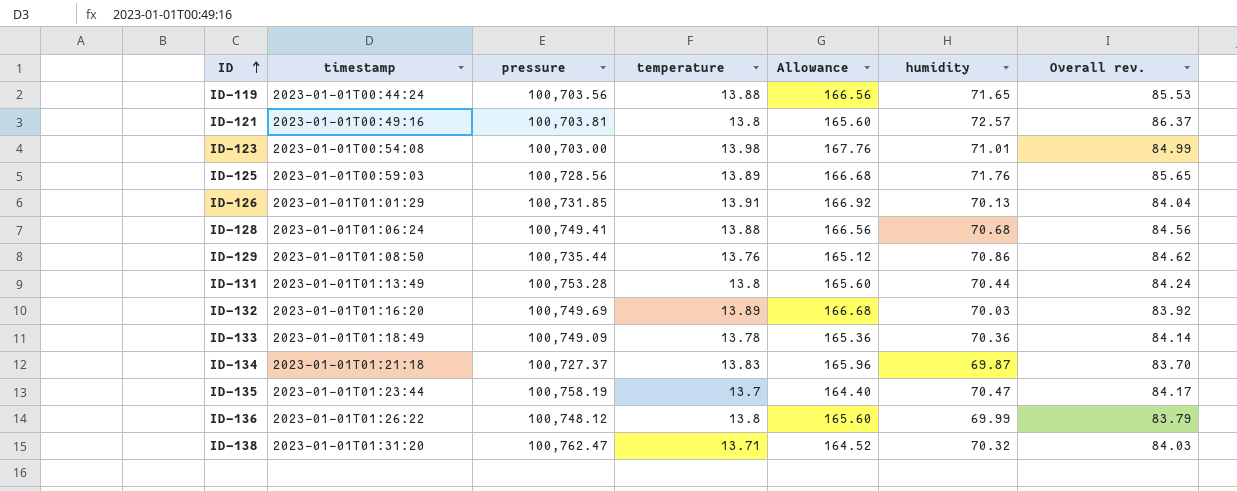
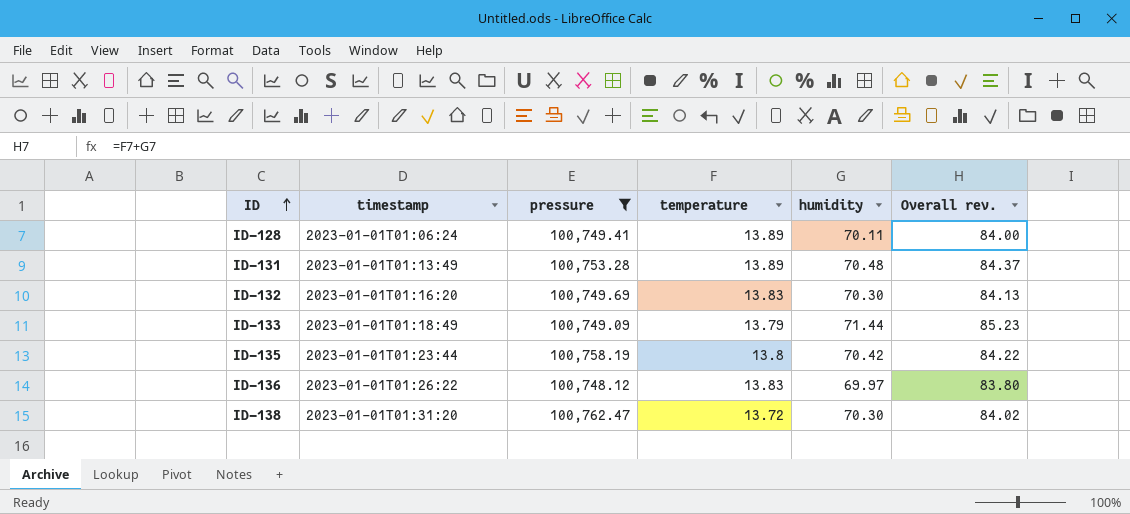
filter: none -> pressure >= 100,748.12
column Allowance | formula: [temperature] * 12 -> none
ID-128 | temperature: 13.88 -> 13.89
ID-128 | humidity: 70.68 -> 70.11
ID-128 | Overall rev.: 84.56 -> 84.00
ID-131 | temperature: 13.8 -> 13.89
ID-131 | humidity: 70.44 -> 70.48
ID-131 | Overall rev.: 84.24 -> 84.37
ID-132 | temperature: 13.89 -> 13.83
ID-132 | humidity: 70.03 -> 70.30
ID-132 | Overall rev.: 83.92 -> 84.13
ID-133 | temperature: 13.78 -> 13.79
ID-133 | humidity: 70.36 -> 71.44
ID-133 | Overall rev.: 84.14 -> 85.23
ID-135 | temperature: 13.7 -> 13.8
ID-135 | humidity: 70.47 -> 70.42
ID-135 | Overall rev.: 84.17 -> 84.22
ID-136 | temperature: 13.8 -> 13.83
ID-136 | humidity: 69.99 -> 69.97
ID-136 | Overall rev.: 83.79 -> 83.80
ID-138 | temperature: 13.71 -> 13.72
ID-138 | humidity: 70.32 -> 70.30
ID-138 | Overall rev.: 84.03 -> 84.02

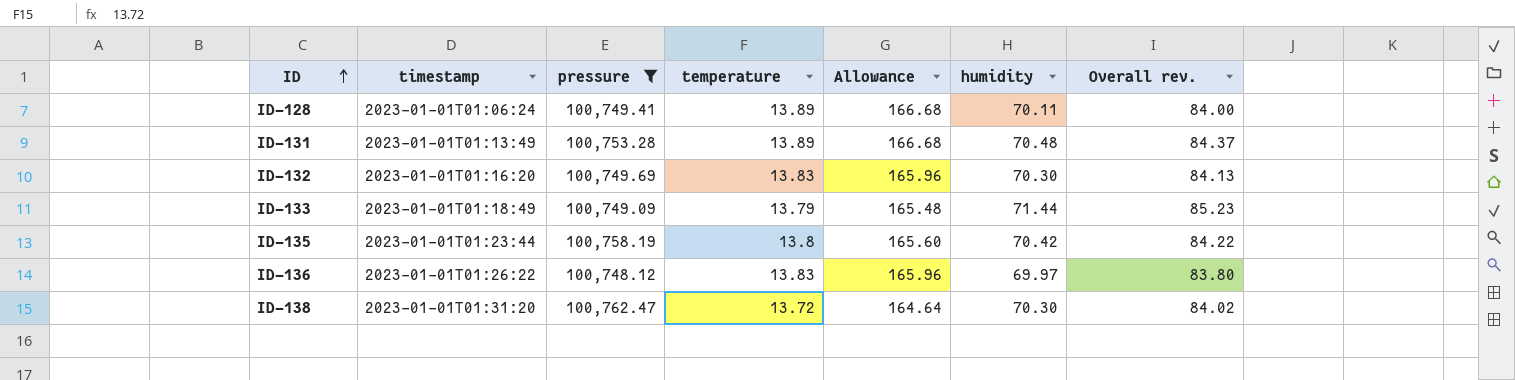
column Allowance | formula: none -> [temperature] * 12

